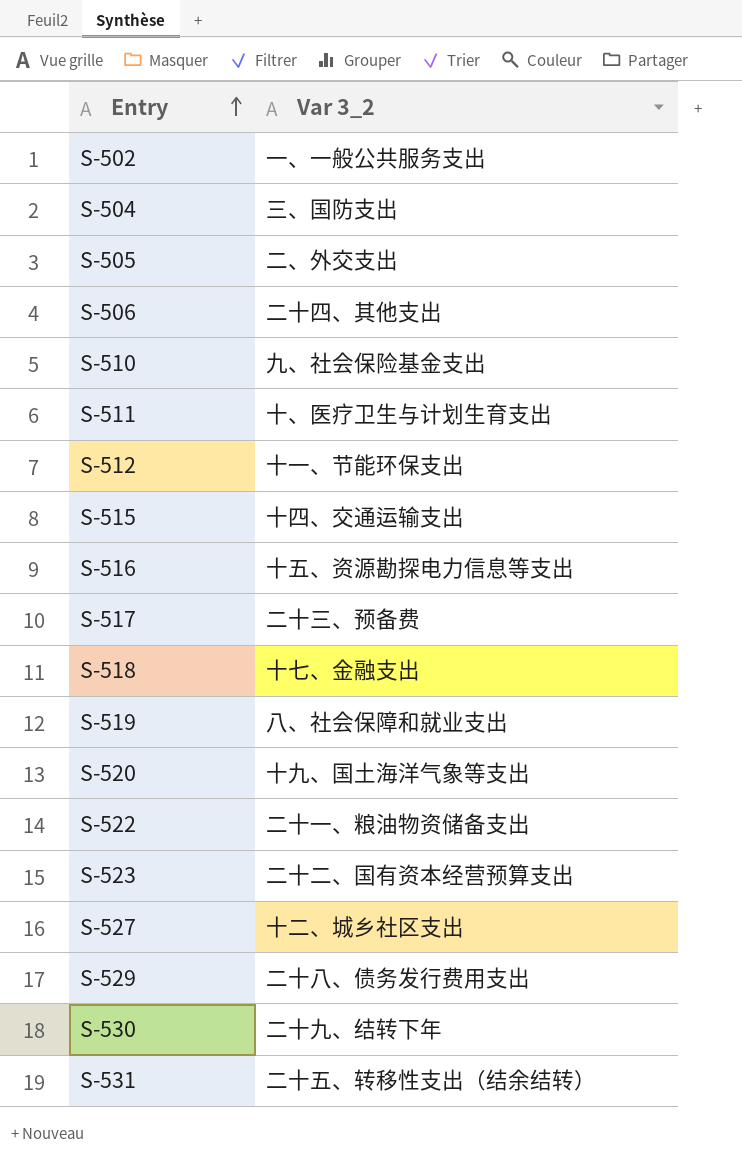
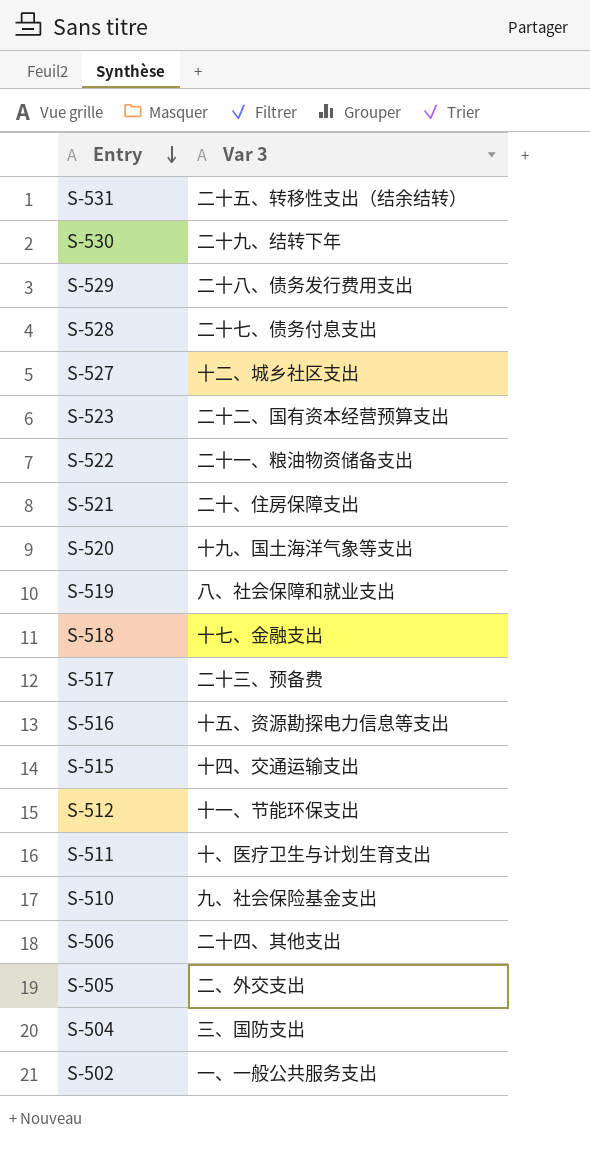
row order: Entry ascending -> Entry descending
column name: Var 3_2 -> Var 3
row S-528: none -> 二十七、债务付息支出
row S-521: none -> 二十、住房保障支出

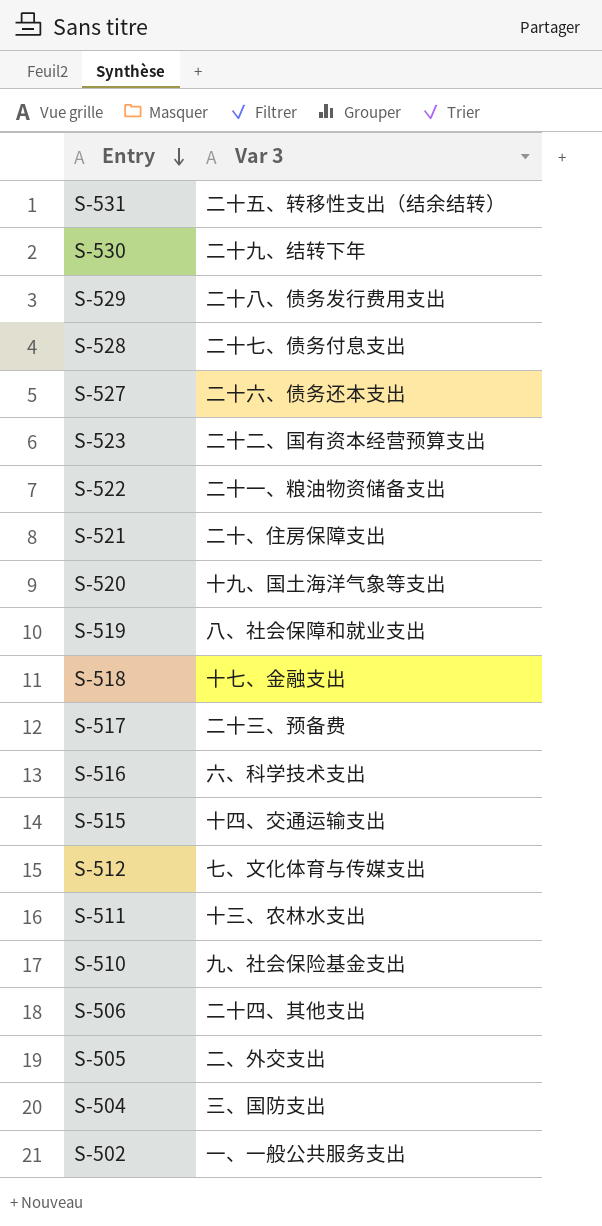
S-527 | Var 3: 十二、城乡社区支出 -> 二十六、债务还本支出
S-516 | Var 3: 十五、资源勘探电力信息等支出 -> 六、科学技术支出
S-512 | Var 3: 十一、节能环保支出 -> 七、文化体育与传媒支出
S-511 | Var 3: 十、医疗卫生与计划生育支出 -> 十三、农林水支出

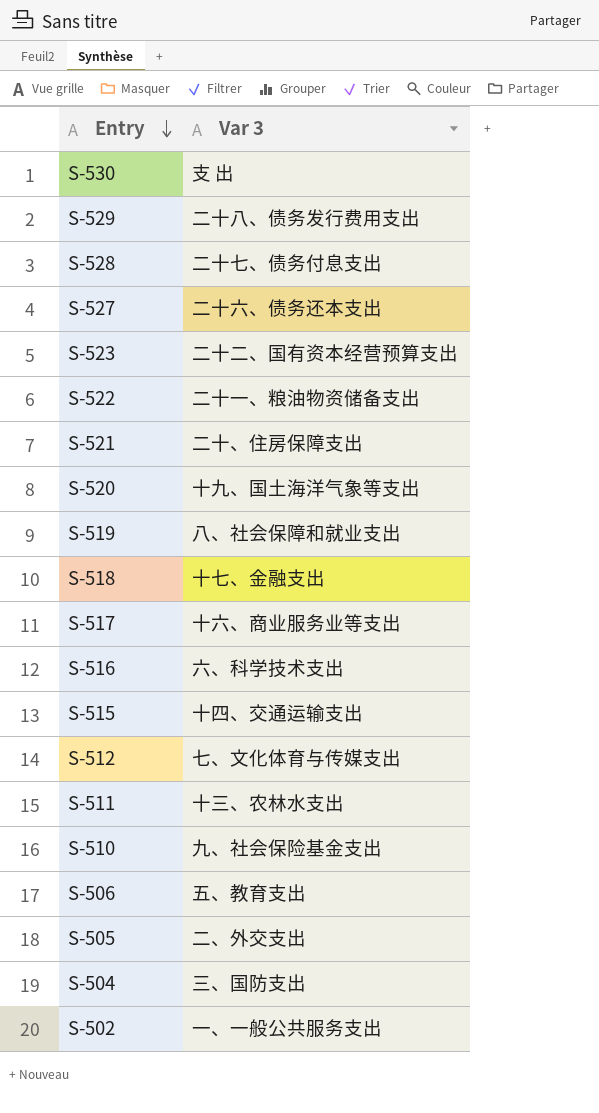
row S-531: 二十五、转移性支出（结余结转） -> none
S-530 | Var 3: 二十九、结转下年 -> 支 出
S-517 | Var 3: 二十三、预备费 -> 十六、商业服务业等支出
S-506 | Var 3: 二十四、其他支出 -> 五、教育支出

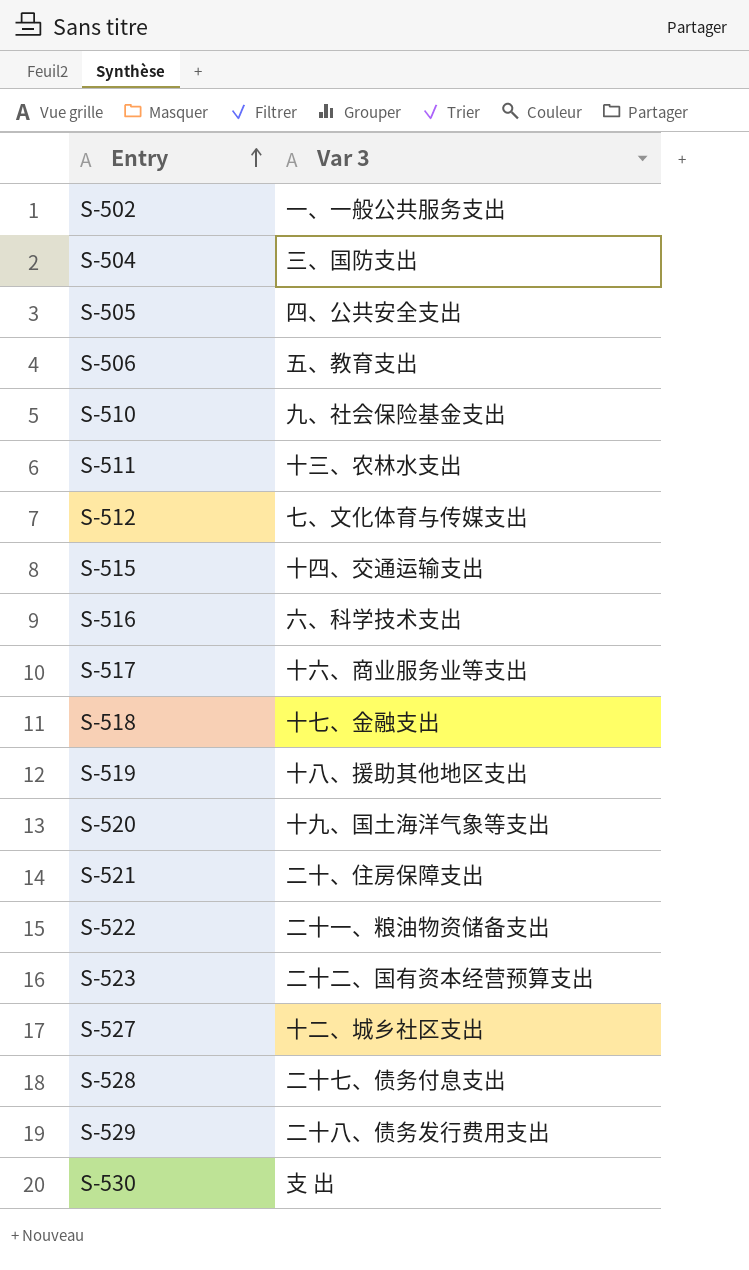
row order: Entry descending -> Entry ascending
S-505 | Var 3: 二、外交支出 -> 四、公共安全支出
S-519 | Var 3: 八、社会保障和就业支出 -> 十八、援助其他地区支出
S-527 | Var 3: 二十六、债务还本支出 -> 十二、城乡社区支出

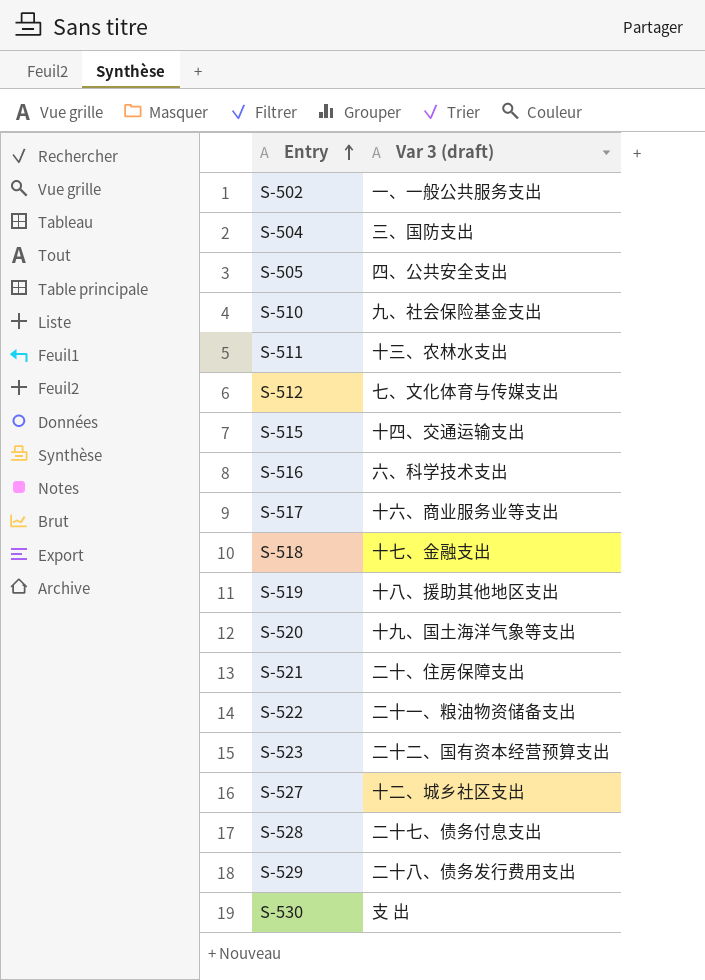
column name: Var 3 -> Var 3 (draft)
row S-506: 五、教育支出 -> none

